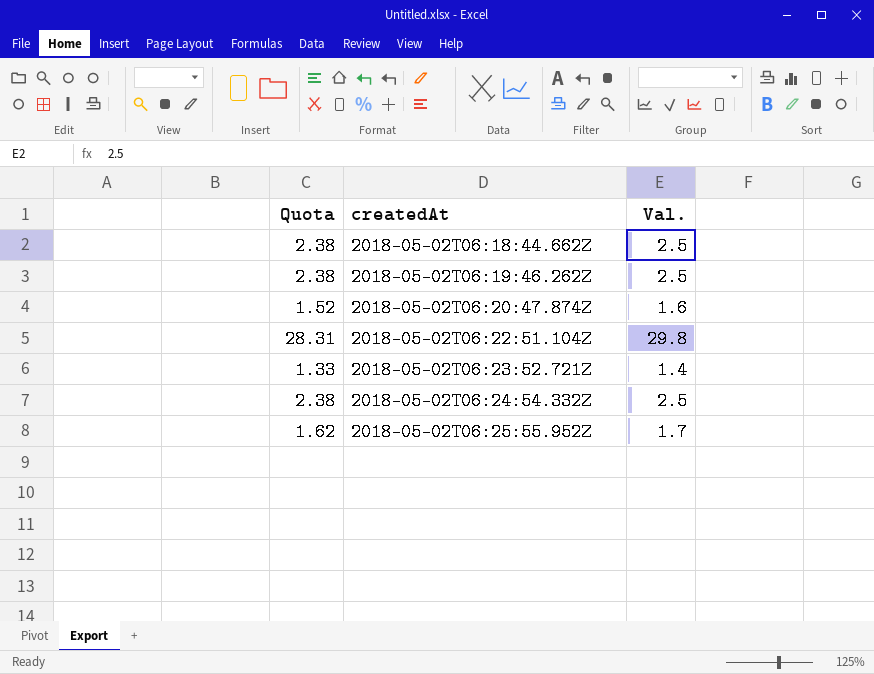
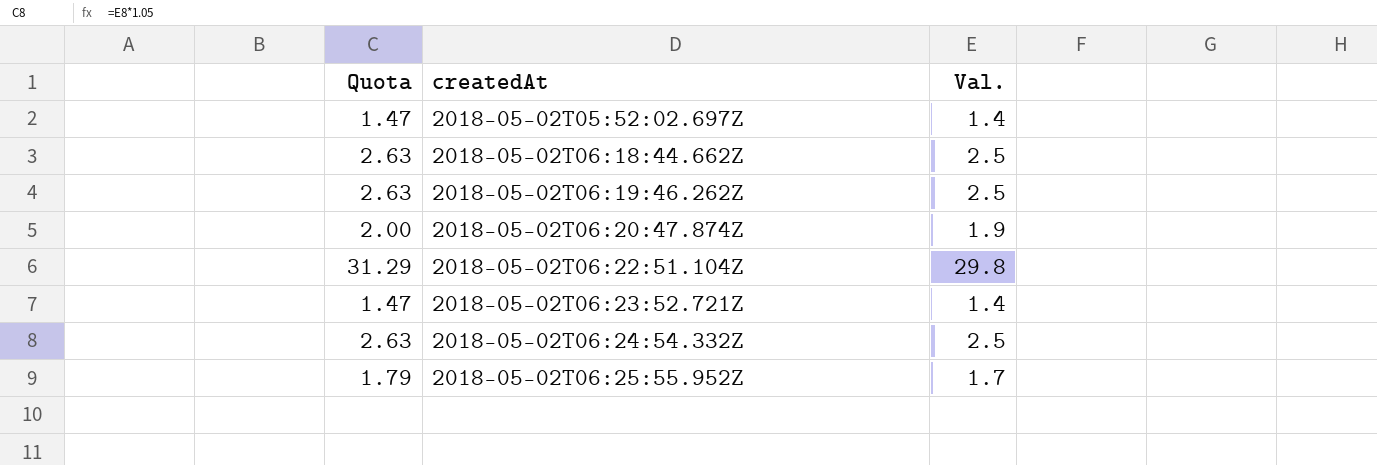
column Quota | formula: [Val.] * 0.95 -> [Val.] * 1.05
row 2018-05-02T05:52:02.697Z: none -> 1.47 | 1.4
2018-05-02T06:20:47.874Z | Val.: 1.6 -> 1.9

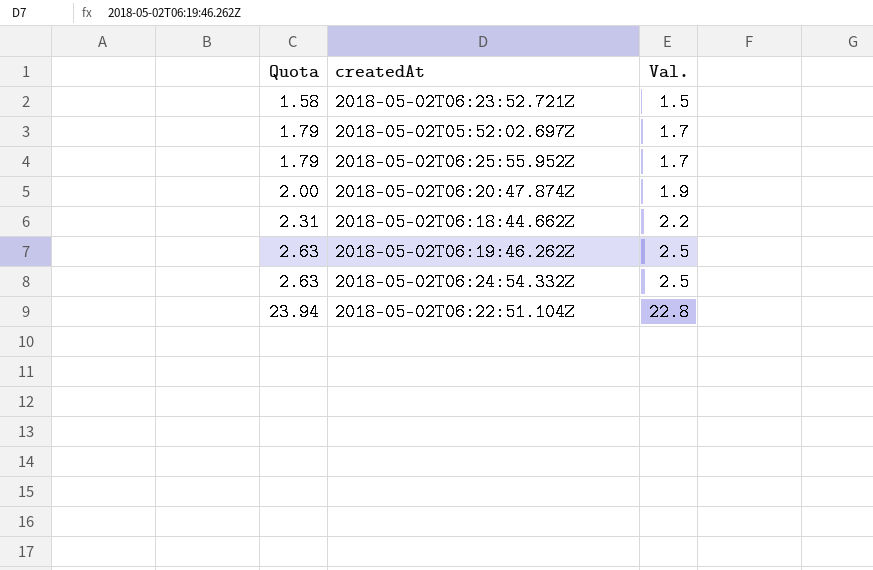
row order: createdAt ascending -> Quota ascending
2018-05-02T06:23:52.721Z | Quota: 1.47 -> 1.58
2018-05-02T06:23:52.721Z | Val.: 1.4 -> 1.5
2018-05-02T05:52:02.697Z | Quota: 1.47 -> 1.79
2018-05-02T05:52:02.697Z | Val.: 1.4 -> 1.7
2018-05-02T06:18:44.662Z | Quota: 2.63 -> 2.31
2018-05-02T06:18:44.662Z | Val.: 2.5 -> 2.2
2018-05-02T06:22:51.104Z | Quota: 31.29 -> 23.94
2018-05-02T06:22:51.104Z | Val.: 29.8 -> 22.8

